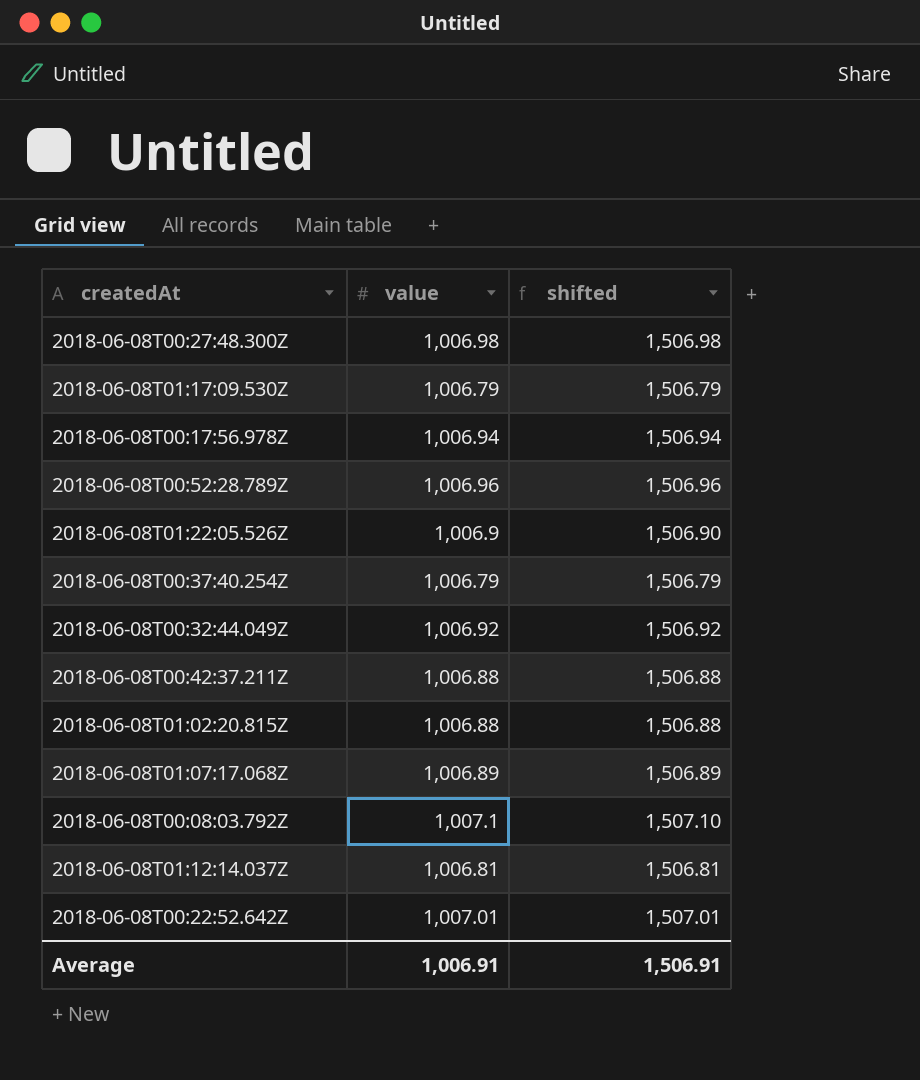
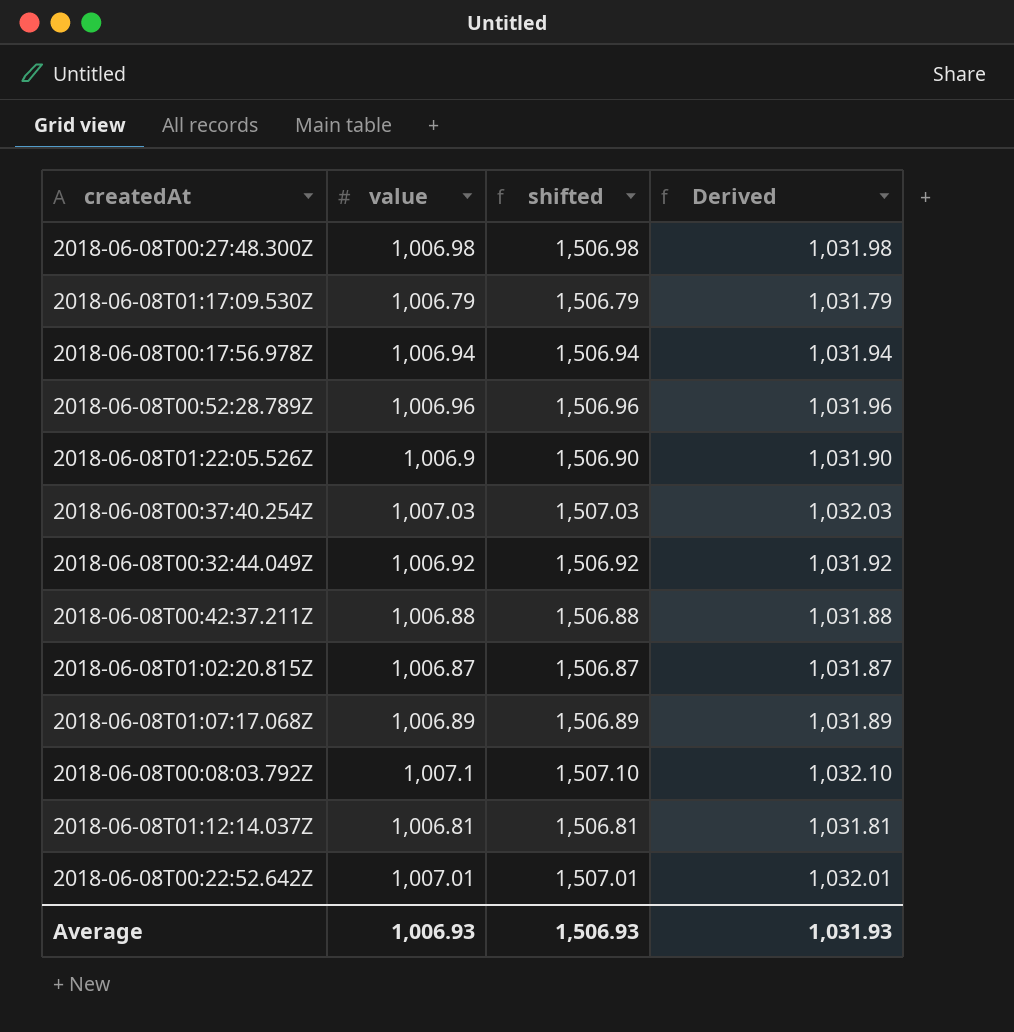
column Derived | formula: none -> [value] + 25
2018-06-08T00:37:40.254Z | value: 1,006.79 -> 1,007.03
2018-06-08T00:37:40.254Z | shifted: 1,506.79 -> 1,507.03
2018-06-08T01:02:20.815Z | value: 1,006.88 -> 1,006.87
2018-06-08T01:02:20.815Z | shifted: 1,506.88 -> 1,506.87
Average | value: 1,006.91 -> 1,006.93
Average | shifted: 1,506.91 -> 1,506.93

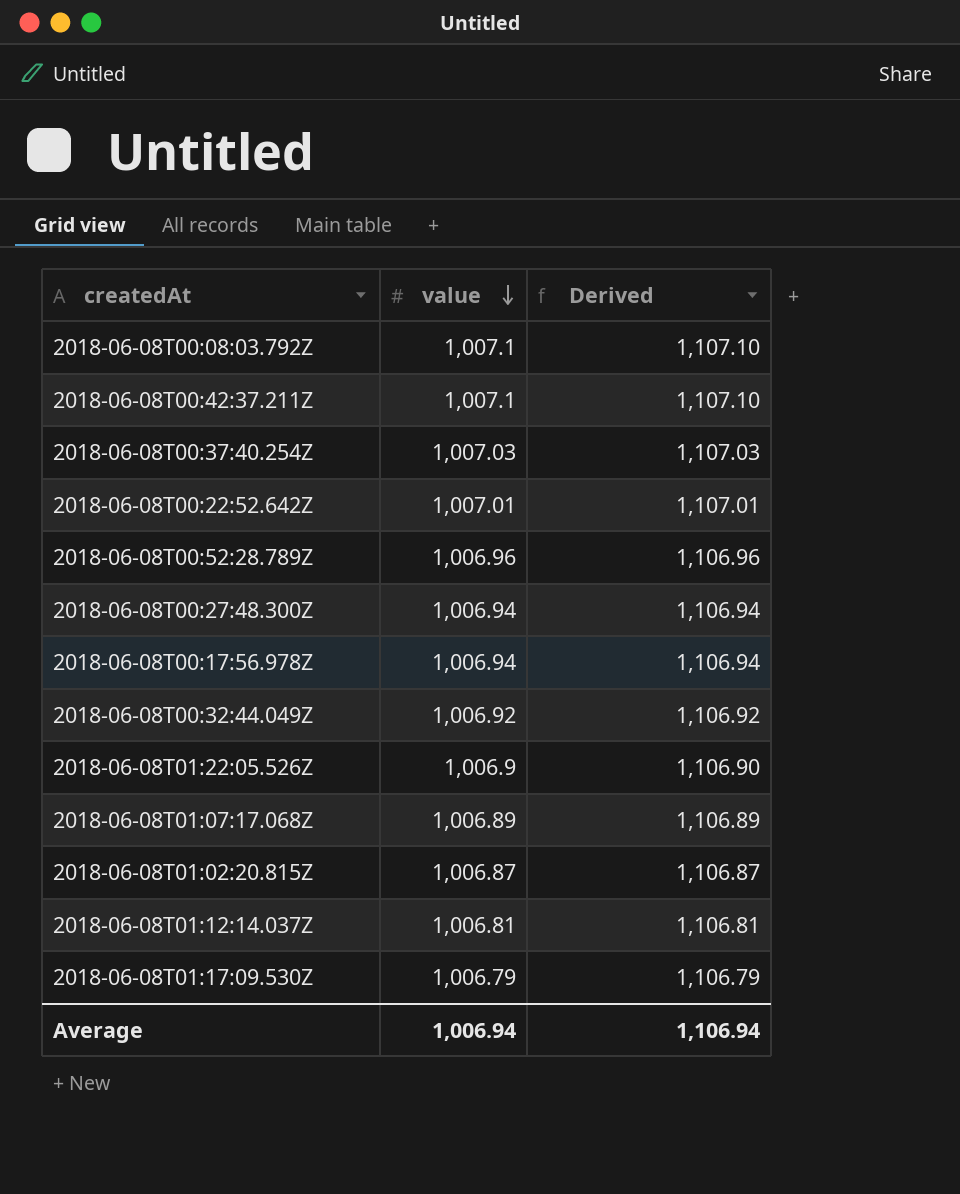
row order: none -> value descending
column shifted | formula: [value] + 500 -> none
column Derived | formula: [value] + 25 -> [value] + 100
2018-06-08T00:42:37.211Z | value: 1,006.88 -> 1,007.1
2018-06-08T00:27:48.300Z | value: 1,006.98 -> 1,006.94
Average | value: 1,006.93 -> 1,006.94
Average | Derived: 1,031.93 -> 1,106.94

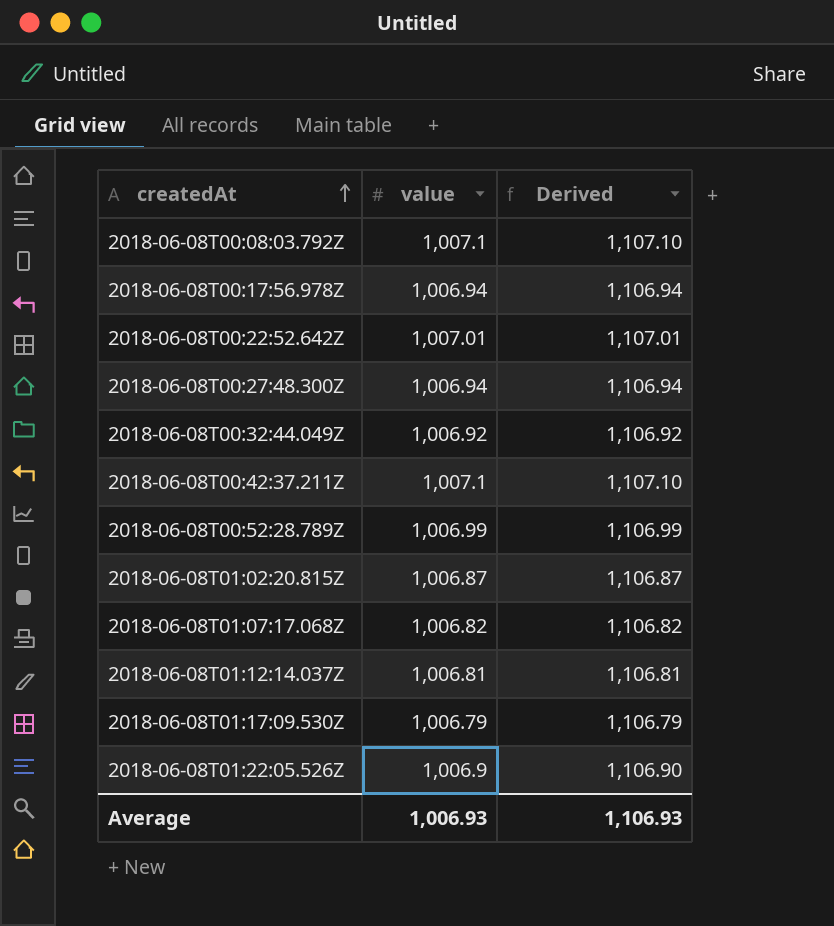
row order: value descending -> createdAt ascending
row 2018-06-08T00:37:40.254Z: 1,007.03 | 1,107.03 -> none
2018-06-08T00:52:28.789Z | value: 1,006.96 -> 1,006.99
2018-06-08T00:52:28.789Z | Derived: 1,106.96 -> 1,106.99
2018-06-08T01:07:17.068Z | value: 1,006.89 -> 1,006.82
2018-06-08T01:07:17.068Z | Derived: 1,106.89 -> 1,106.82
Average | value: 1,006.94 -> 1,006.93
Average | Derived: 1,106.94 -> 1,106.93

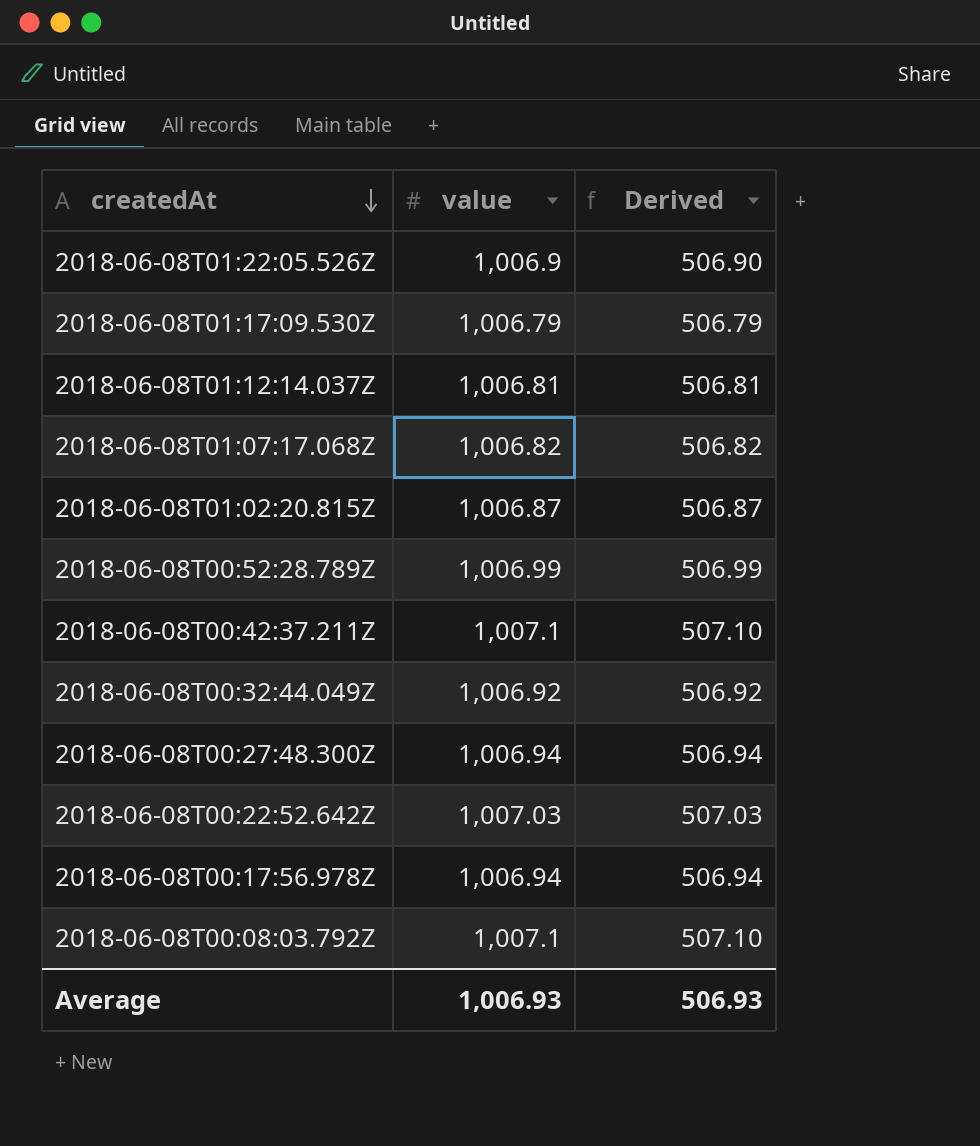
row order: createdAt ascending -> createdAt descending
column Derived | formula: [value] + 100 -> [value] - 500
2018-06-08T00:22:52.642Z | value: 1,007.01 -> 1,007.03
Average | Derived: 1,106.93 -> 506.93

